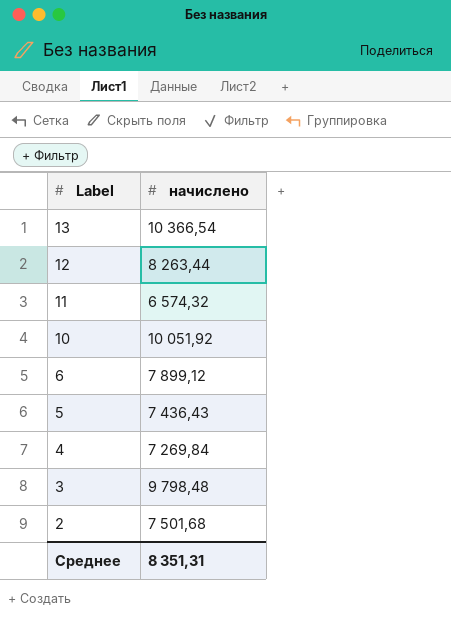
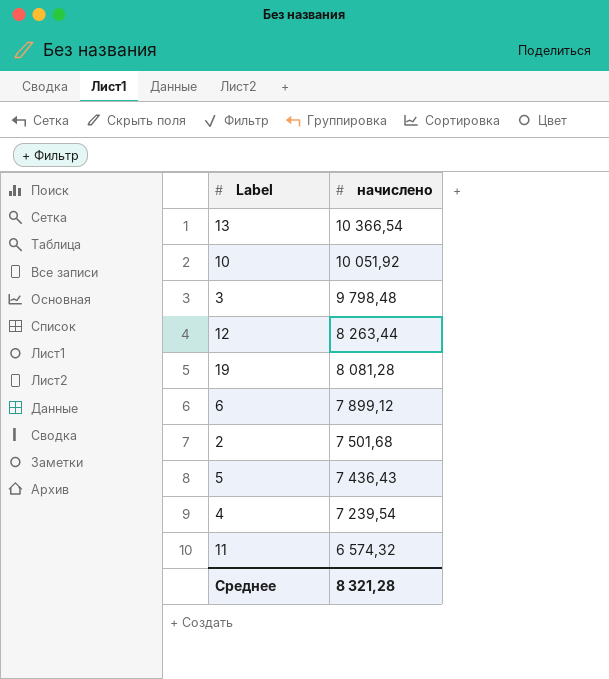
row order: Label descending -> начислено descending
row 19: none -> 8 081,28
4 | начислено: 7 269,84 -> 7 239,54
Среднее | начислено: 8 351,31 -> 8 321,28

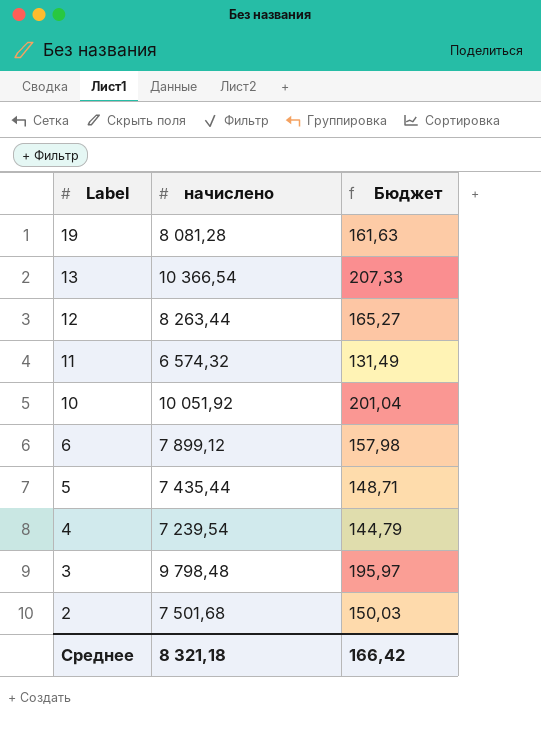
row order: начислено descending -> Label descending
column Бюджет | formula: none -> [начислено] * 0,02
5 | начислено: 7 436,43 -> 7 435,44
Среднее | начислено: 8 321,28 -> 8 321,18

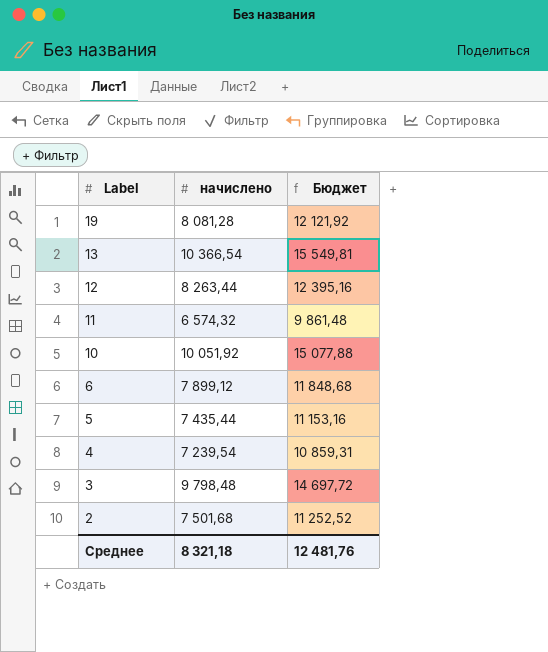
column Бюджет | formula: [начислено] * 0,02 -> [начислено] * 1,5
Среднее | Бюджет: 166,42 -> 12 481,76

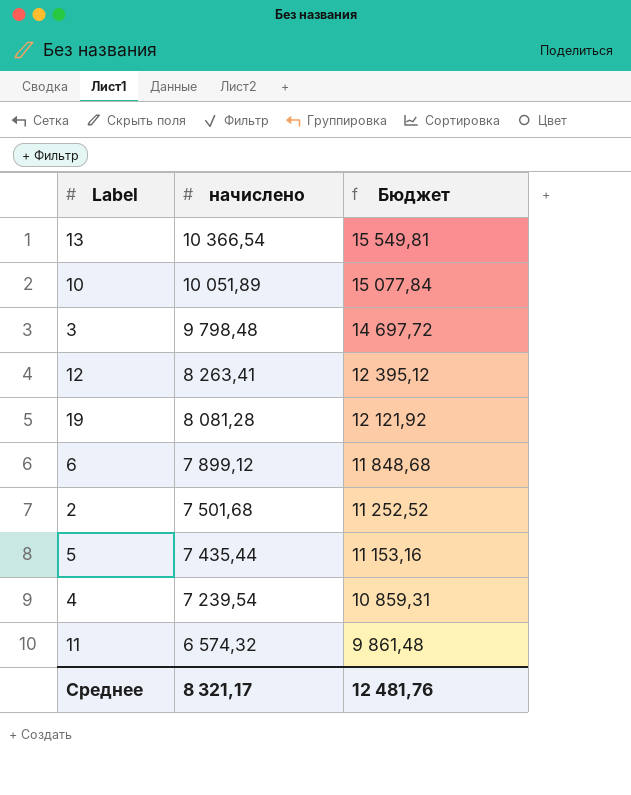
row order: Label descending -> начислено descending
10 | начислено: 10 051,92 -> 10 051,89
10 | Бюджет: 15 077,88 -> 15 077,84
12 | начислено: 8 263,44 -> 8 263,41
12 | Бюджет: 12 395,16 -> 12 395,12
Среднее | начислено: 8 321,18 -> 8 321,17

